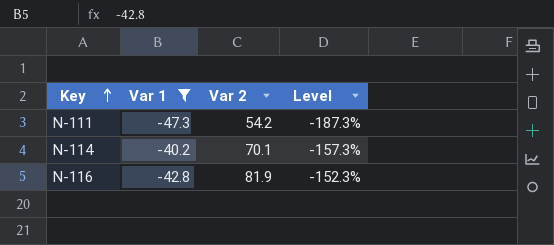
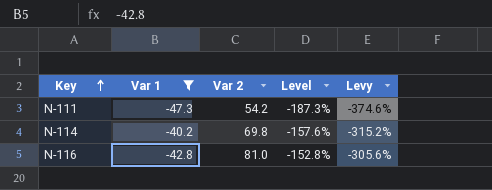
column Levy | formula: none -> [Level] * 2
N-114 | Var 2: 70.1 -> 69.8
N-114 | Level: -157.3% -> -157.6%
N-116 | Var 2: 81.9 -> 81.0
N-116 | Level: -152.3% -> -152.8%

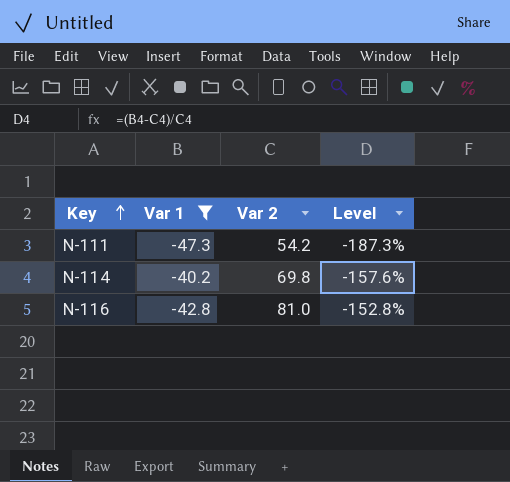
column Levy | formula: [Level] * 2 -> none

